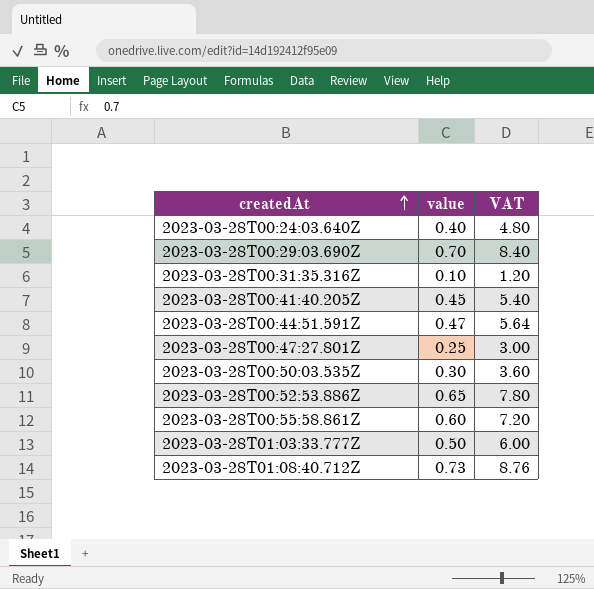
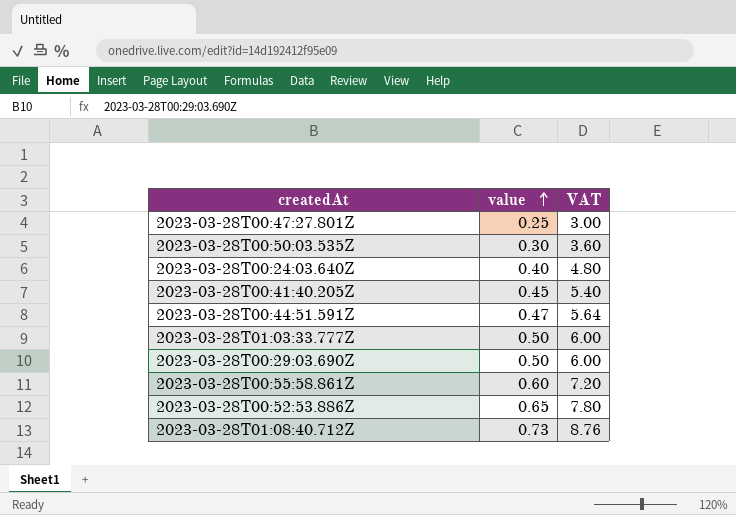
row order: createdAt ascending -> value ascending
row 2023-03-28T00:31:35.316Z: 0.10 | 1.20 -> none
2023-03-28T00:29:03.690Z | value: 0.70 -> 0.50
2023-03-28T00:29:03.690Z | VAT: 8.40 -> 6.00

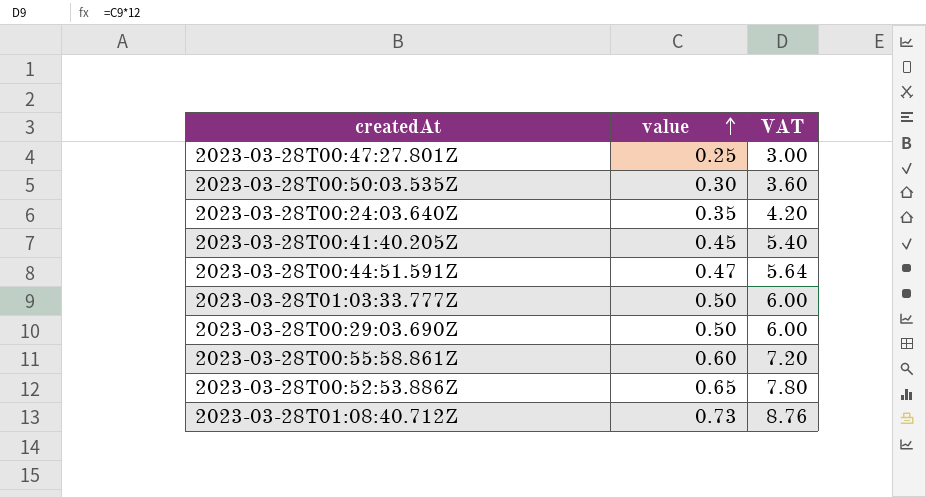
2023-03-28T00:24:03.640Z | value: 0.40 -> 0.35
2023-03-28T00:24:03.640Z | VAT: 4.80 -> 4.20

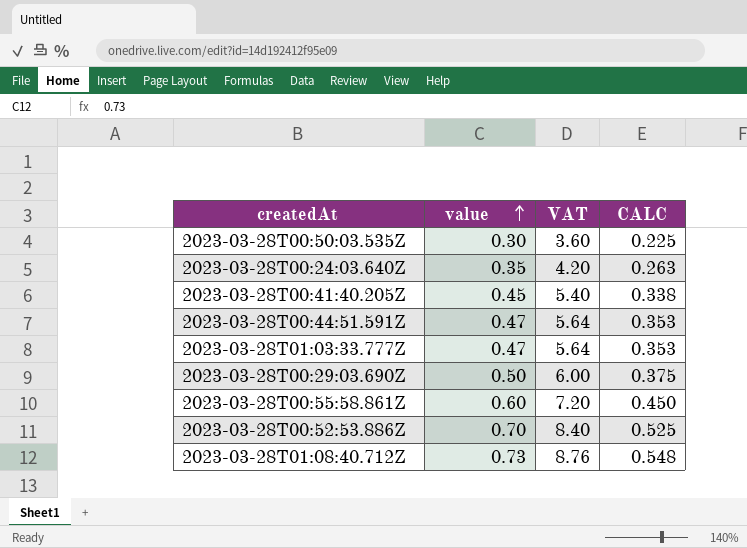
column CALC | formula: none -> [value] * 0.75
row 2023-03-28T00:47:27.801Z: 0.25 | 3.00 -> none
2023-03-28T01:03:33.777Z | value: 0.50 -> 0.47
2023-03-28T01:03:33.777Z | VAT: 6.00 -> 5.64
2023-03-28T00:52:53.886Z | value: 0.65 -> 0.70
2023-03-28T00:52:53.886Z | VAT: 7.80 -> 8.40

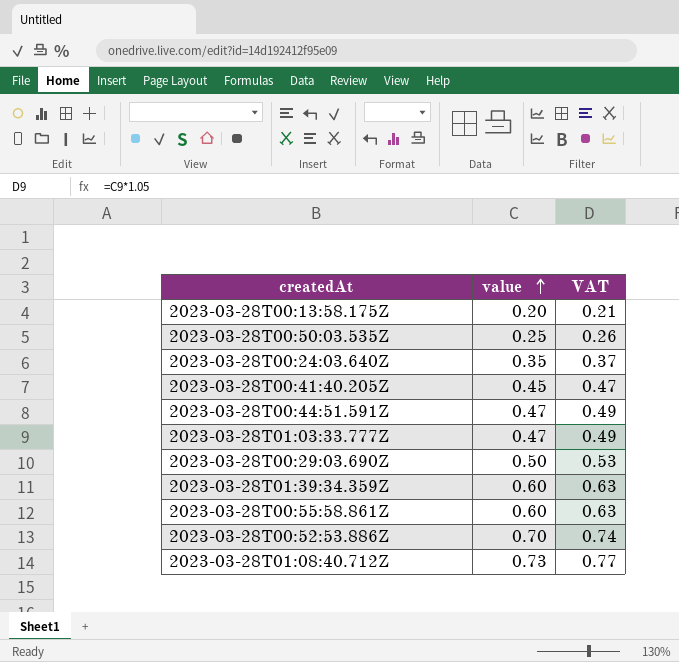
column CALC | formula: [value] * 0.75 -> none
column VAT | formula: [value] * 12 -> [value] * 1.05
row 2023-03-28T00:13:58.175Z: none -> 0.20 | 0.21
2023-03-28T00:50:03.535Z | value: 0.30 -> 0.25
row 2023-03-28T01:39:34.359Z: none -> 0.60 | 0.63

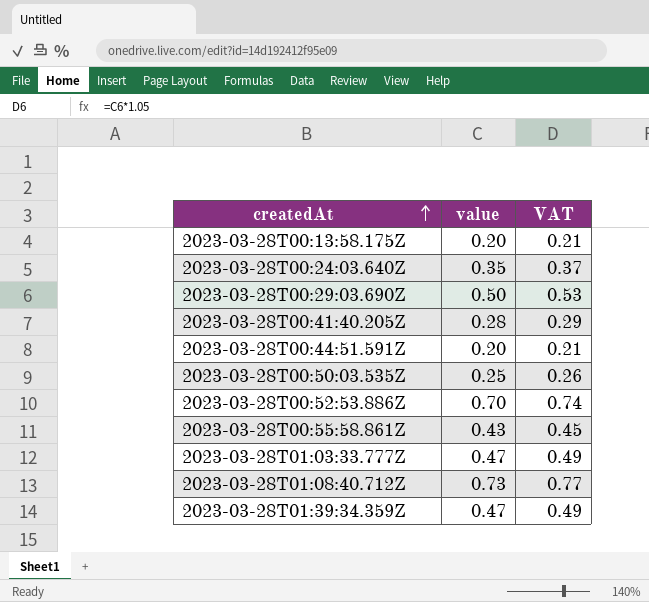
row order: value ascending -> createdAt ascending
2023-03-28T00:41:40.205Z | value: 0.45 -> 0.28
2023-03-28T00:41:40.205Z | VAT: 0.47 -> 0.29
2023-03-28T00:44:51.591Z | value: 0.47 -> 0.20
2023-03-28T00:44:51.591Z | VAT: 0.49 -> 0.21
2023-03-28T00:55:58.861Z | value: 0.60 -> 0.43
2023-03-28T00:55:58.861Z | VAT: 0.63 -> 0.45
2023-03-28T01:39:34.359Z | value: 0.60 -> 0.47
2023-03-28T01:39:34.359Z | VAT: 0.63 -> 0.49

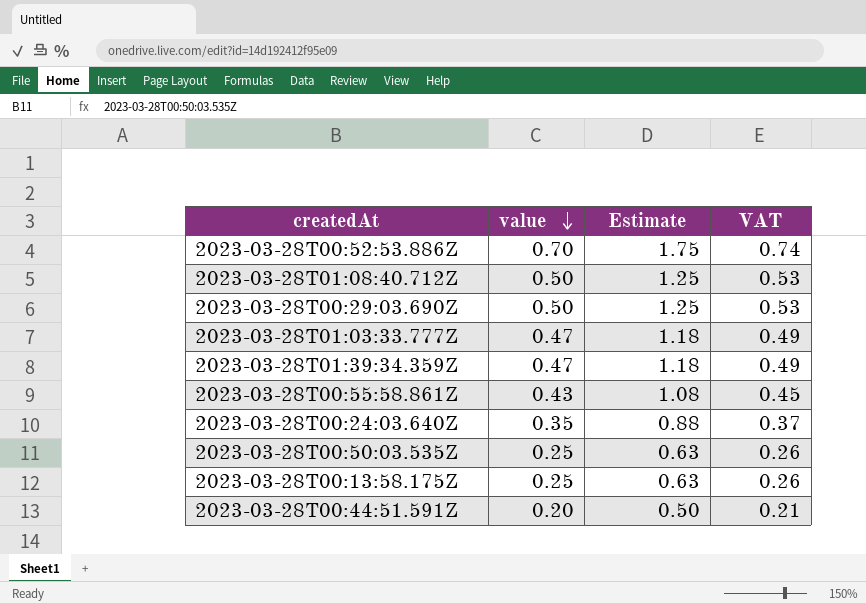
row order: createdAt ascending -> value descending
column Estimate | formula: none -> [value] * 2.5
row 2023-03-28T00:41:40.205Z: 0.28 | 0.29 -> none
2023-03-28T01:08:40.712Z | value: 0.73 -> 0.50
2023-03-28T01:08:40.712Z | VAT: 0.77 -> 0.53
2023-03-28T00:13:58.175Z | value: 0.20 -> 0.25
2023-03-28T00:13:58.175Z | VAT: 0.21 -> 0.26

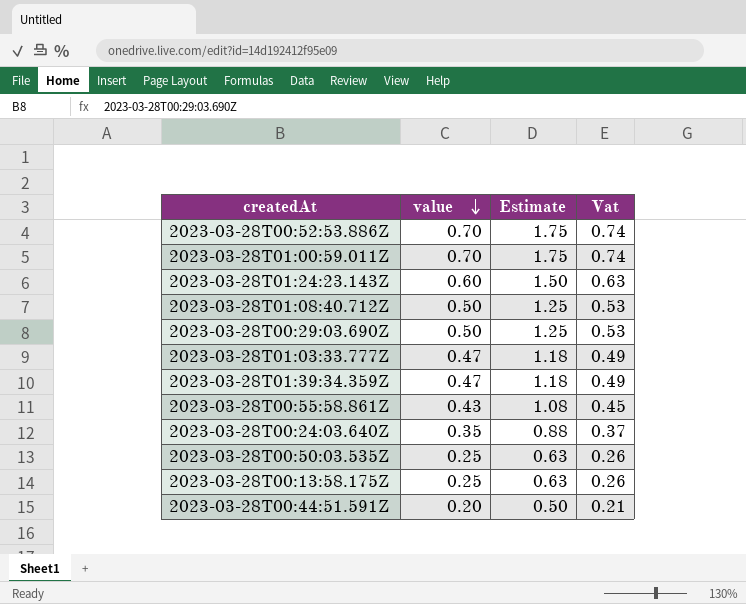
column name: VAT -> Vat
row 2023-03-28T01:00:59.011Z: none -> 0.70 | 1.75 | 0.74
row 2023-03-28T01:24:23.143Z: none -> 0.60 | 1.50 | 0.63

